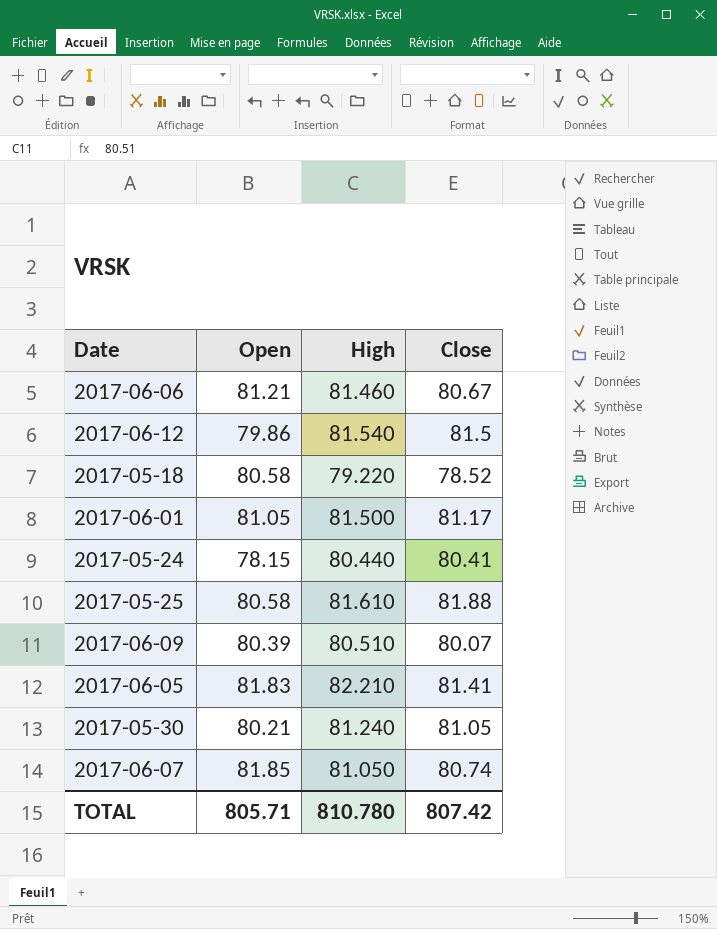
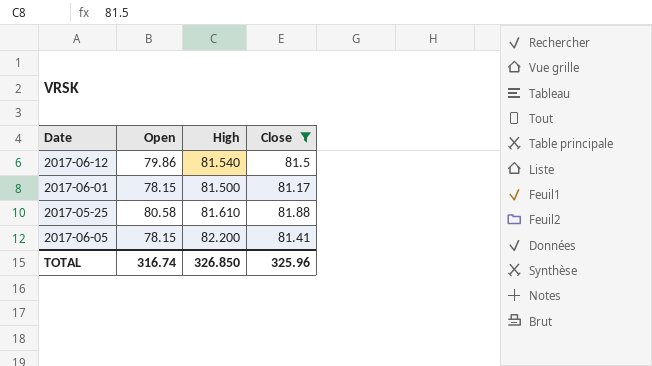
filter: none -> Close >= 81.17
2017-06-01 | Open: 81.05 -> 78.15
2017-06-05 | Open: 81.83 -> 78.15
2017-06-05 | High: 82.210 -> 82.200
TOTAL | Open: 805.71 -> 316.74
TOTAL | High: 810.780 -> 326.850
TOTAL | Close: 807.42 -> 325.96

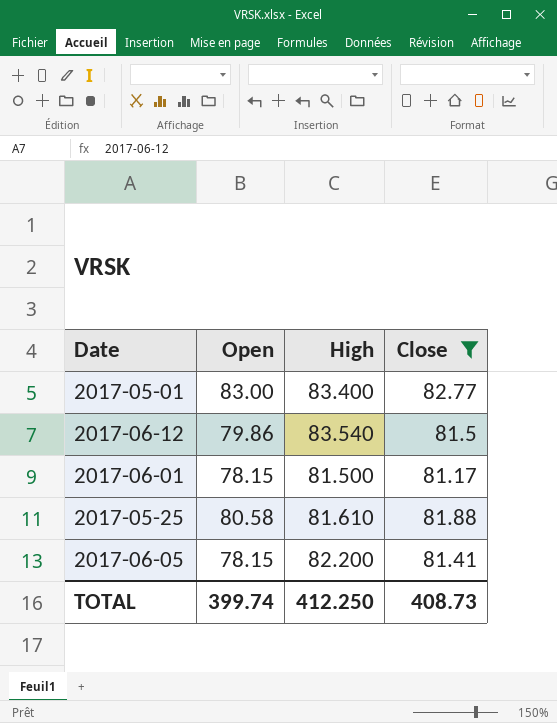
row 2017-05-01: none -> 83.00 | 83.400 | 82.77
2017-06-12 | High: 81.540 -> 83.540
TOTAL | Open: 316.74 -> 399.74
TOTAL | High: 326.850 -> 412.250
TOTAL | Close: 325.96 -> 408.73

